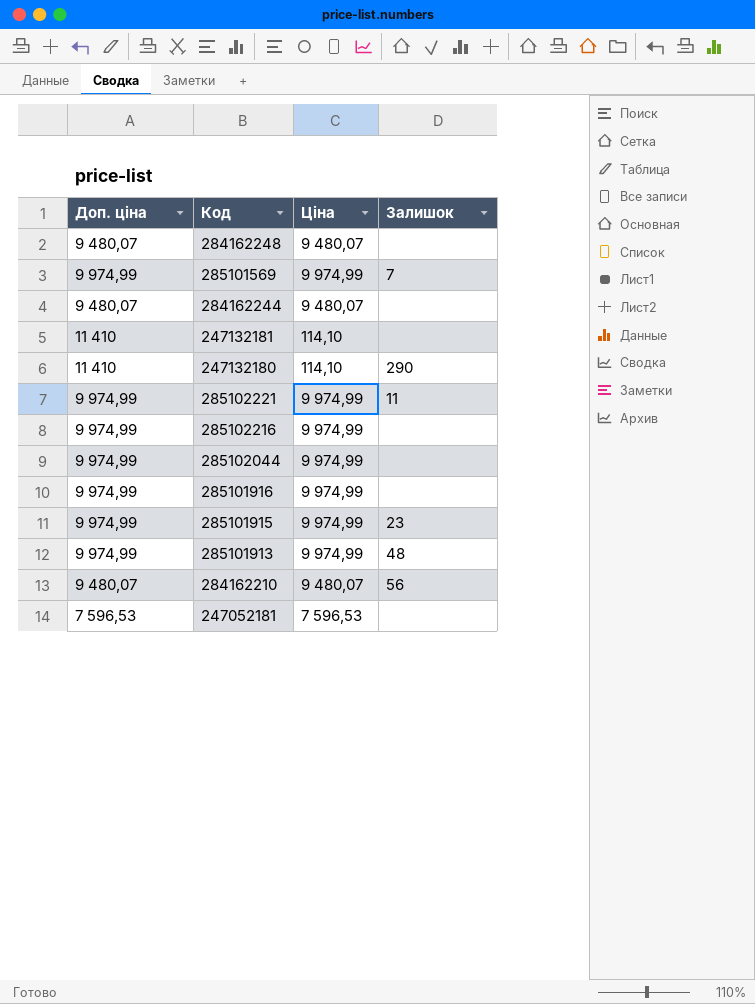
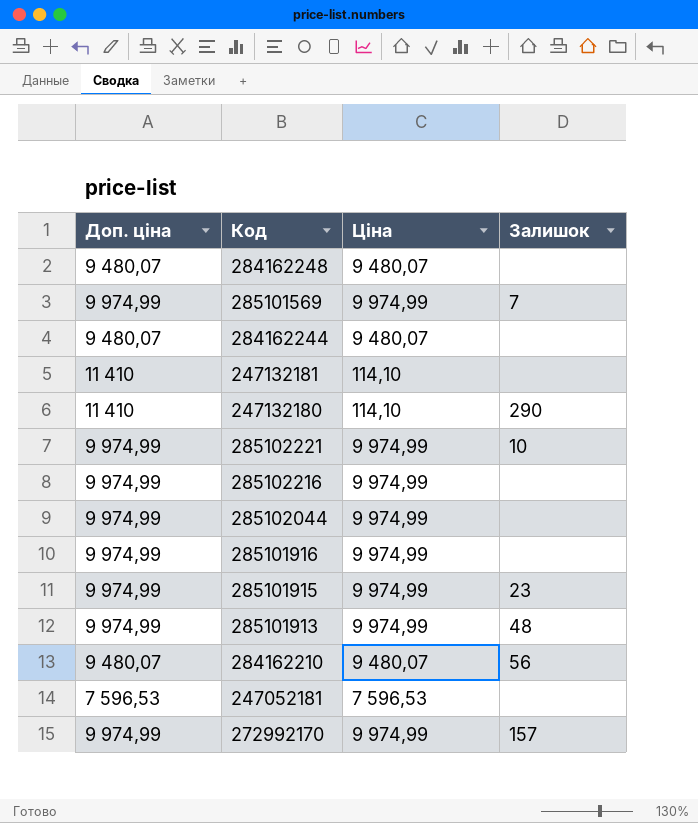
285102221 | Залишок: 11 -> 10
row 272992170: none -> 9 974,99 | 9 974,99 | 157

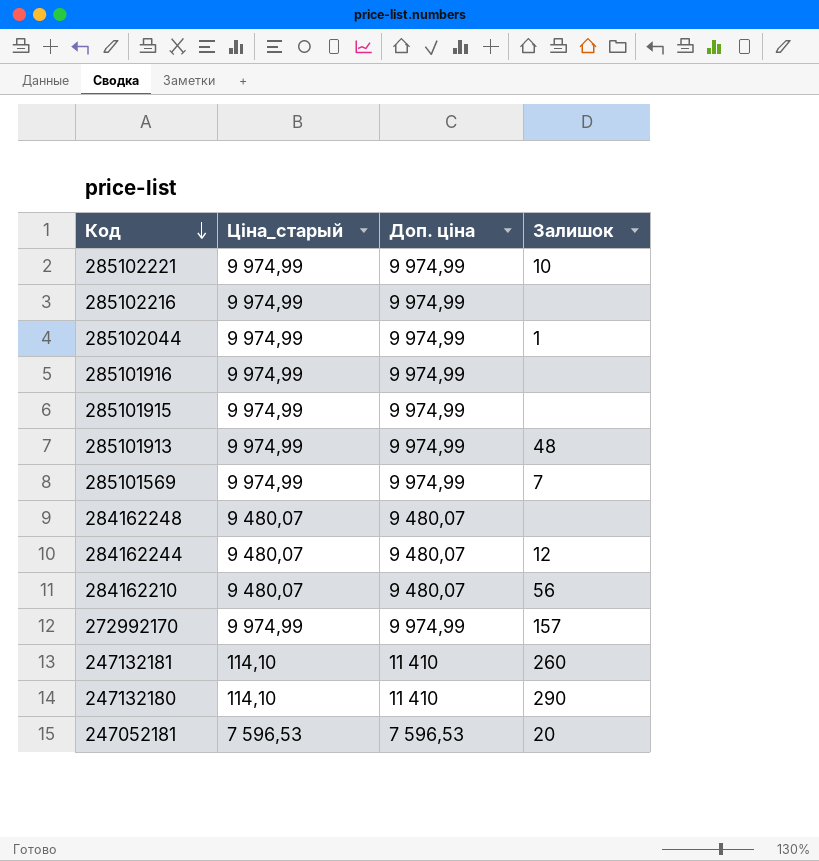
row order: none -> Код descending
column name: Ціна -> Ціна_старый
column Доп. ціна | position: 1 -> 3
285102044 | Залишок: none -> 1
285101915 | Залишок: 23 -> none
284162244 | Залишок: none -> 12
247132181 | Залишок: none -> 260
247052181 | Залишок: none -> 20

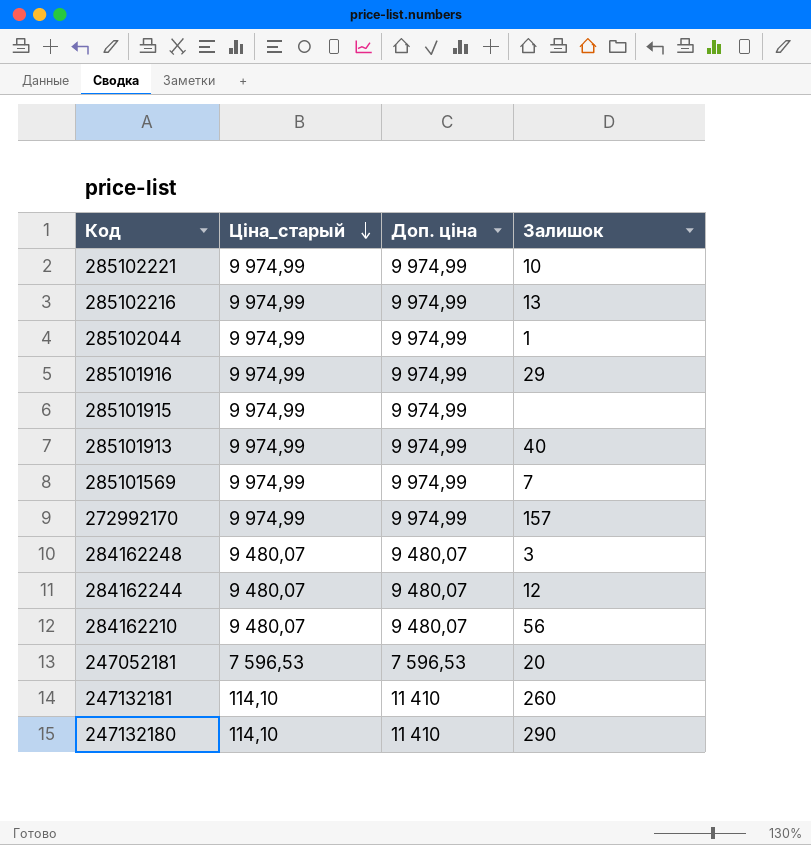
row order: Код descending -> Ціна_старый descending
285102216 | Залишок: none -> 13
285101916 | Залишок: none -> 29
285101913 | Залишок: 48 -> 40
284162248 | Залишок: none -> 3

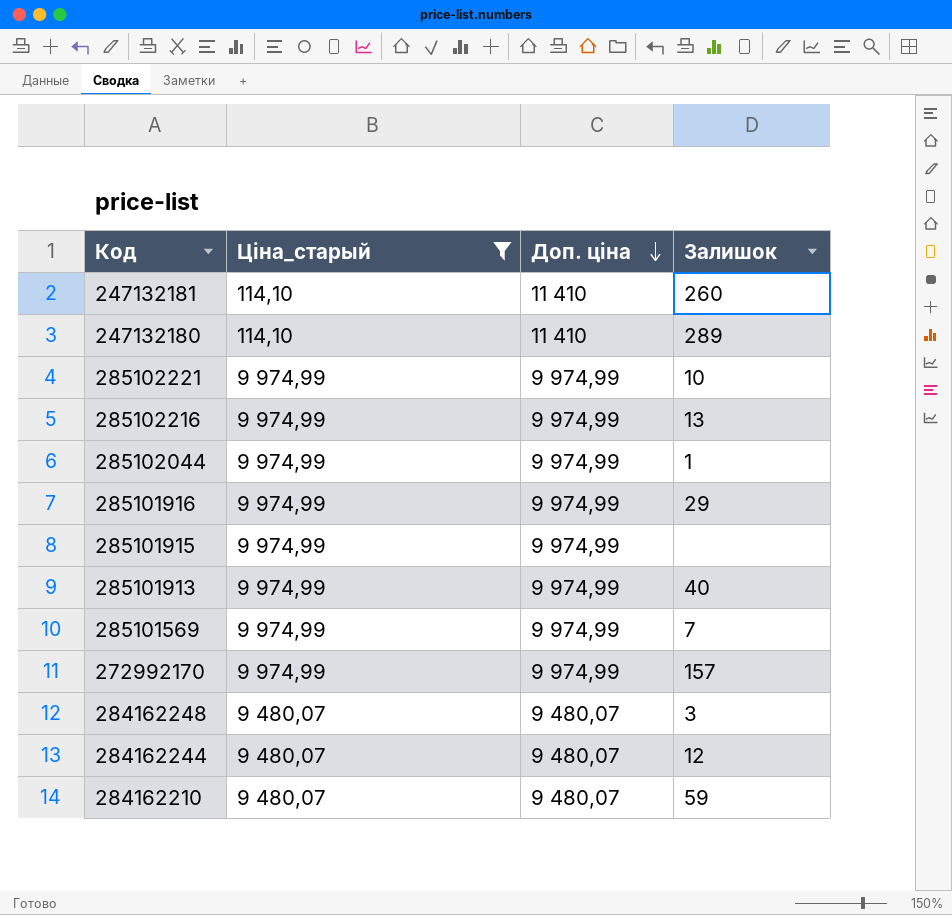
filter: none -> Ціна_старый != 7 596,53
row order: Ціна_старый descending -> Доп. ціна descending
247132180 | Залишок: 290 -> 289
284162210 | Залишок: 56 -> 59

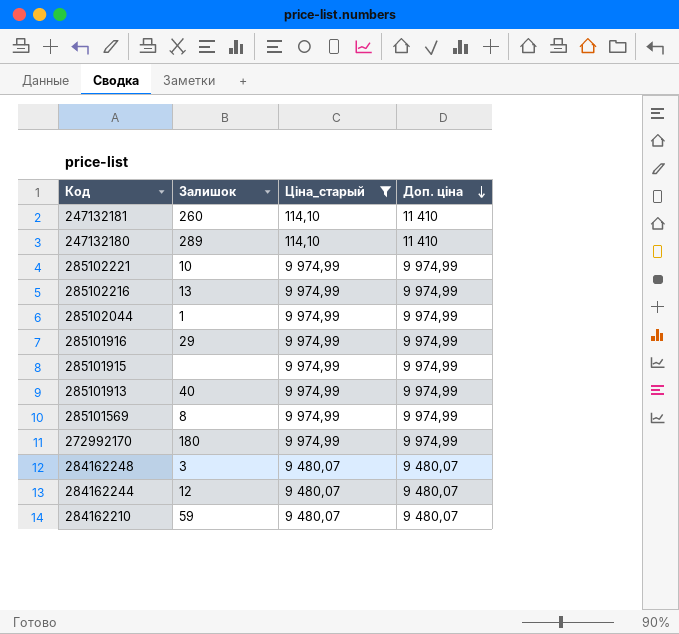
column Залишок | position: 4 -> 2
285101569 | Залишок: 7 -> 8
272992170 | Залишок: 157 -> 180

